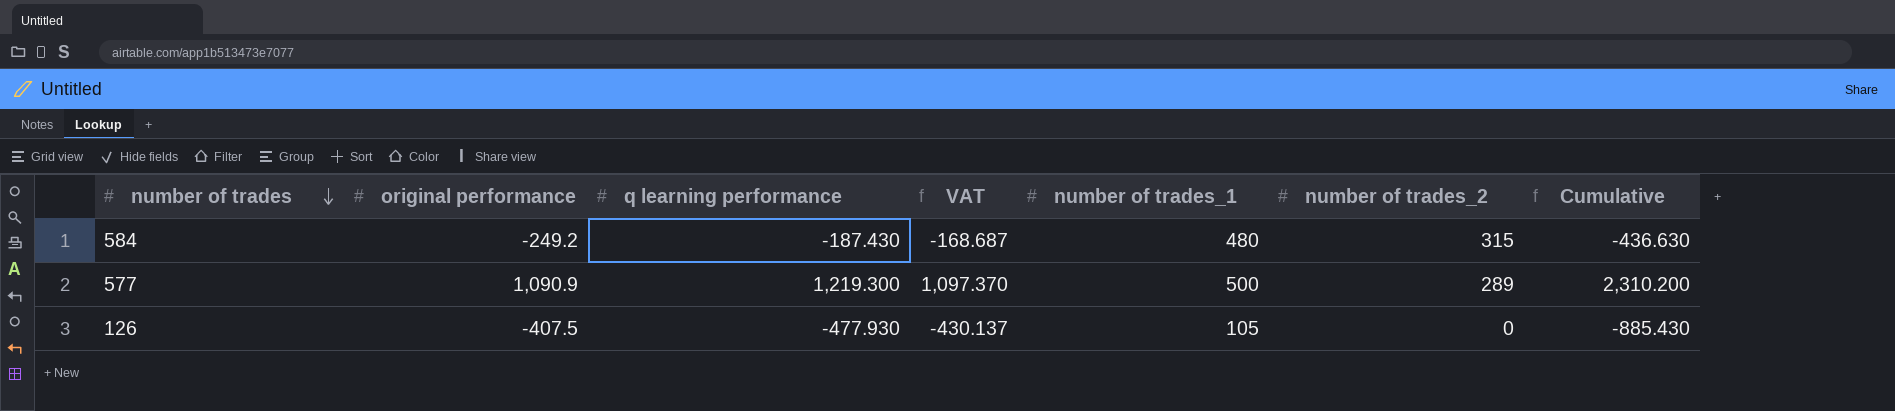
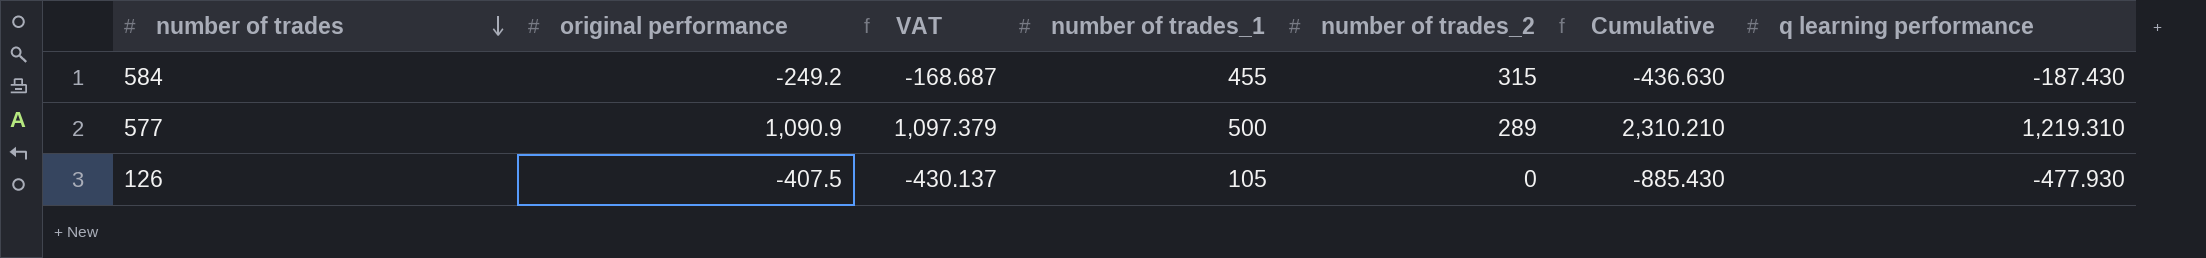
column q learning performance | position: 3 -> 7
584 | number of trades_1: 480 -> 455
577 | VAT: 1,097.370 -> 1,097.379
577 | Cumulative: 2,310.200 -> 2,310.210
577 | q learning performance: 1,219.300 -> 1,219.310

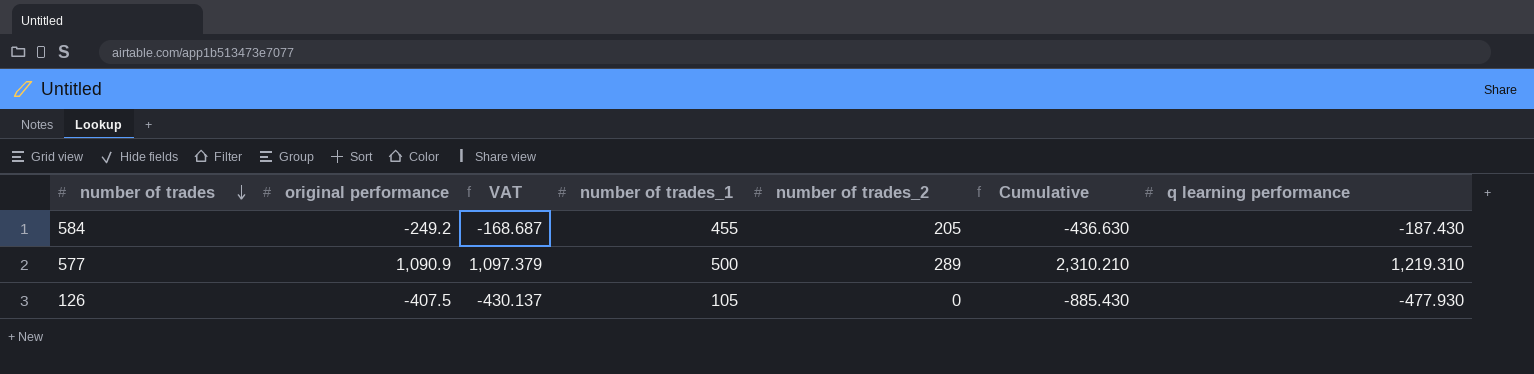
584 | number of trades_2: 315 -> 205

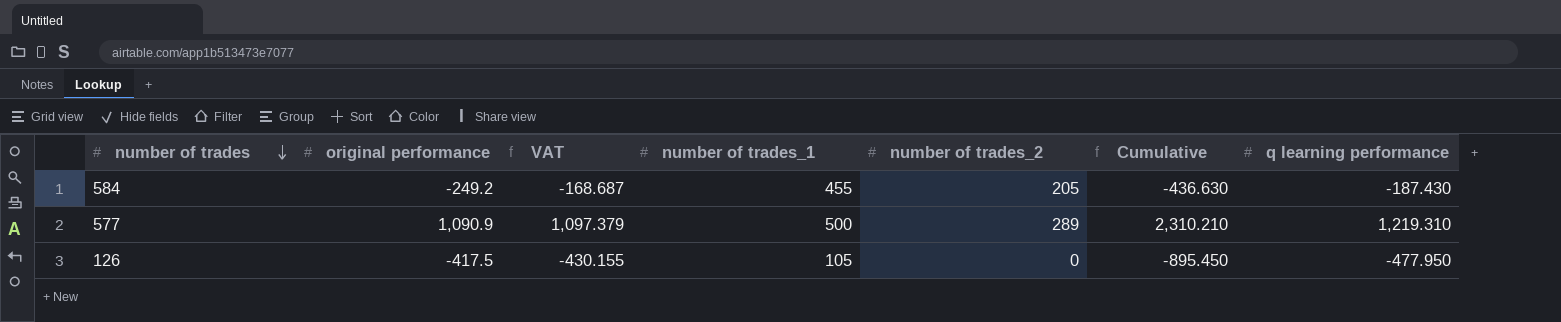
126 | original performance: -407.5 -> -417.5
126 | VAT: -430.137 -> -430.155
126 | Cumulative: -885.430 -> -895.450
126 | q learning performance: -477.930 -> -477.950

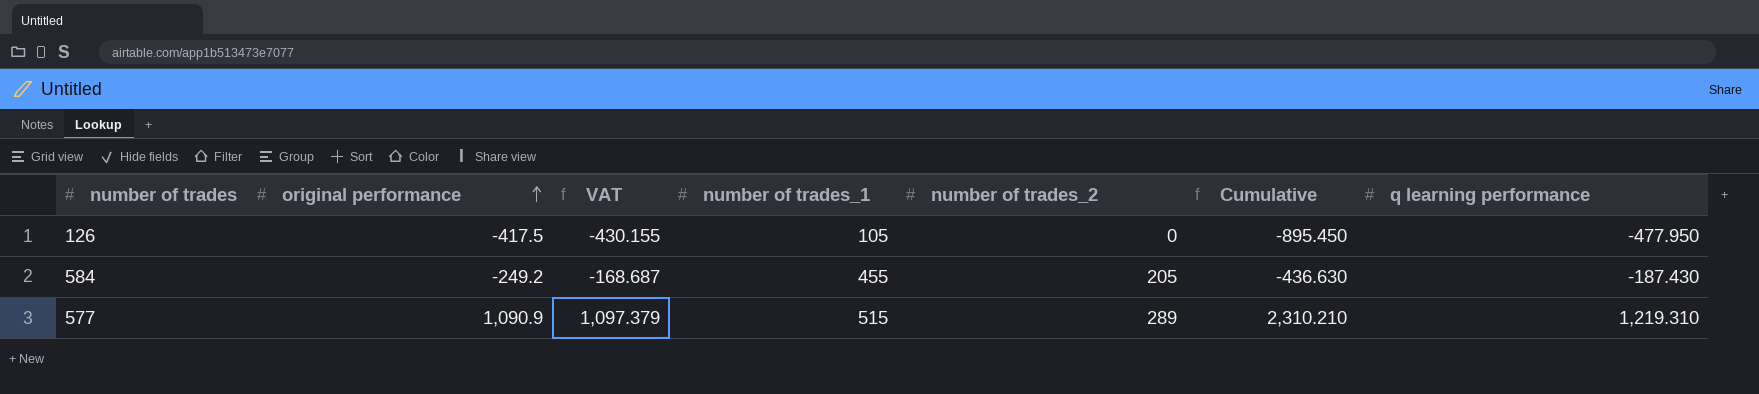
row order: number of trades descending -> original performance ascending
577 | number of trades_1: 500 -> 515

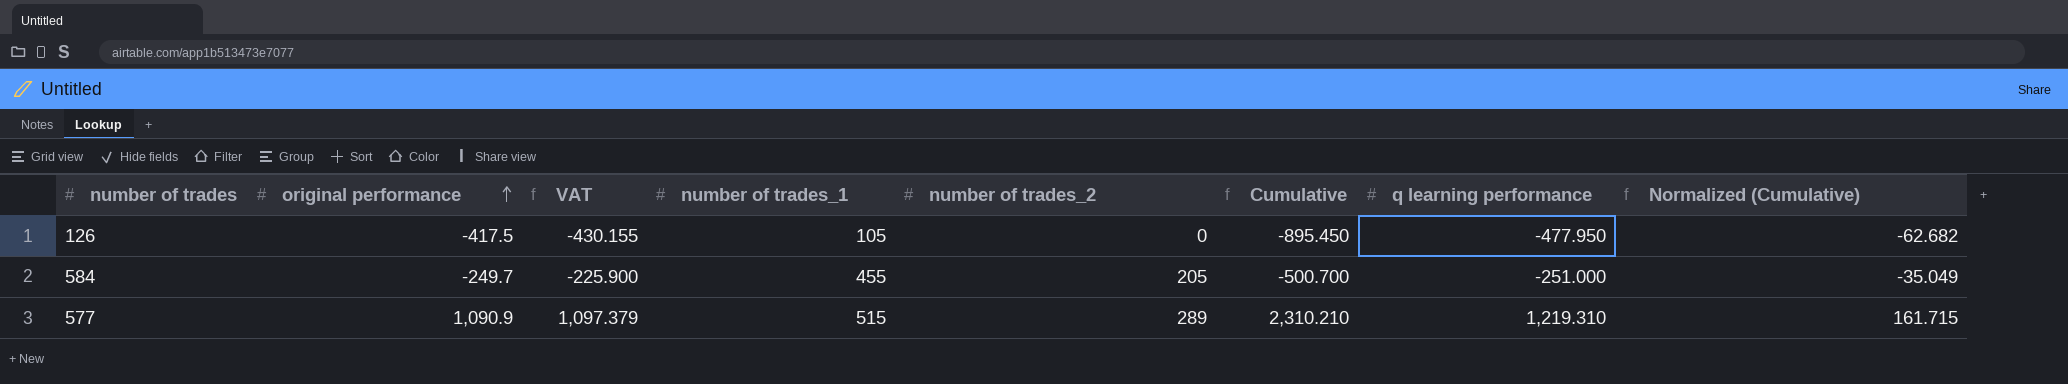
column Normalized (Cumulative) | formula: none -> [Cumulative] * 0.07
584 | original performance: -249.2 -> -249.7
584 | VAT: -168.687 -> -225.900
584 | Cumulative: -436.630 -> -500.700
584 | q learning performance: -187.430 -> -251.000

